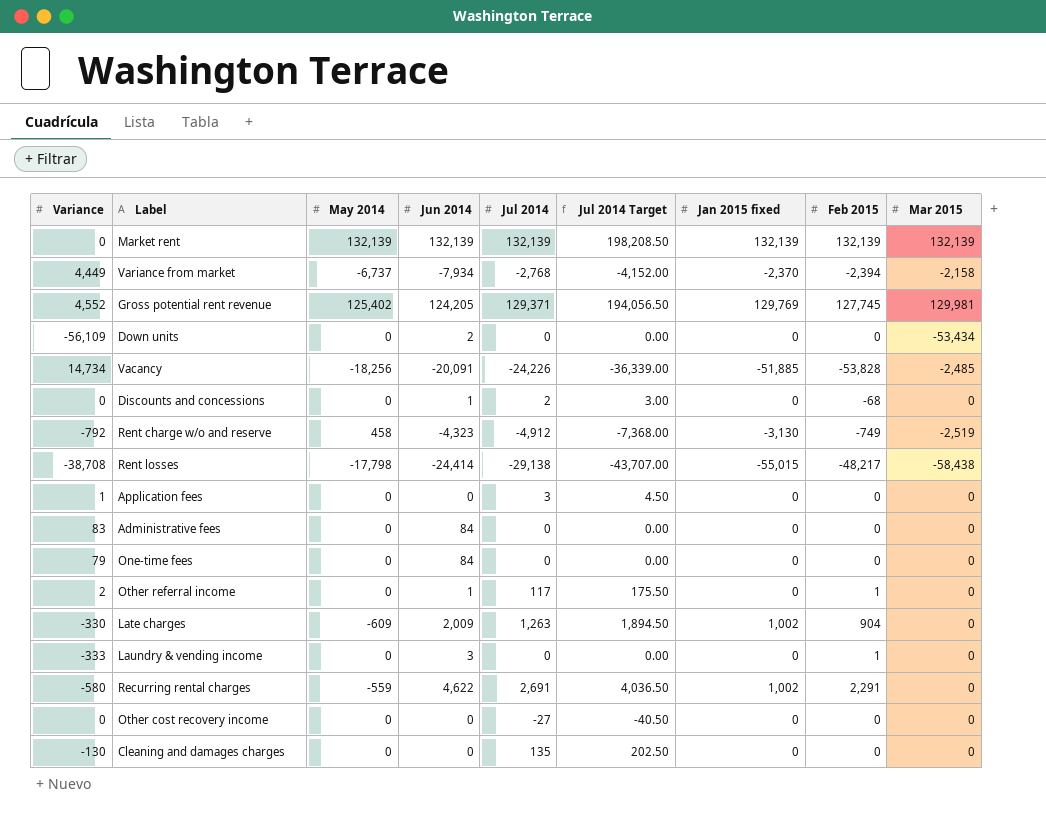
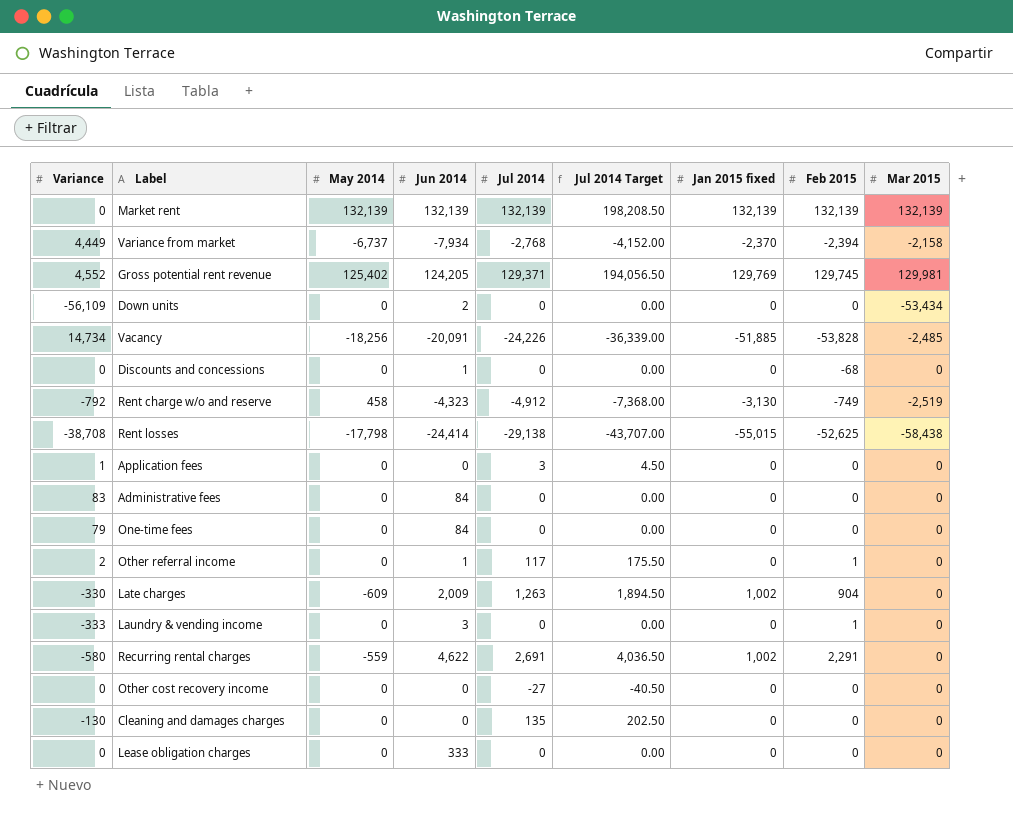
Gross potential rent revenue | Feb 2015: 127,745 -> 129,745
Discounts and concessions | Jul 2014: 2 -> 0
Discounts and concessions | Jul 2014 Target: 3.00 -> 0.00
Rent losses | Feb 2015: -48,217 -> -52,625
row Lease obligation charges: none -> 0 | 0 | 333 | 0 | 0.00 | 0 | 0 | 0

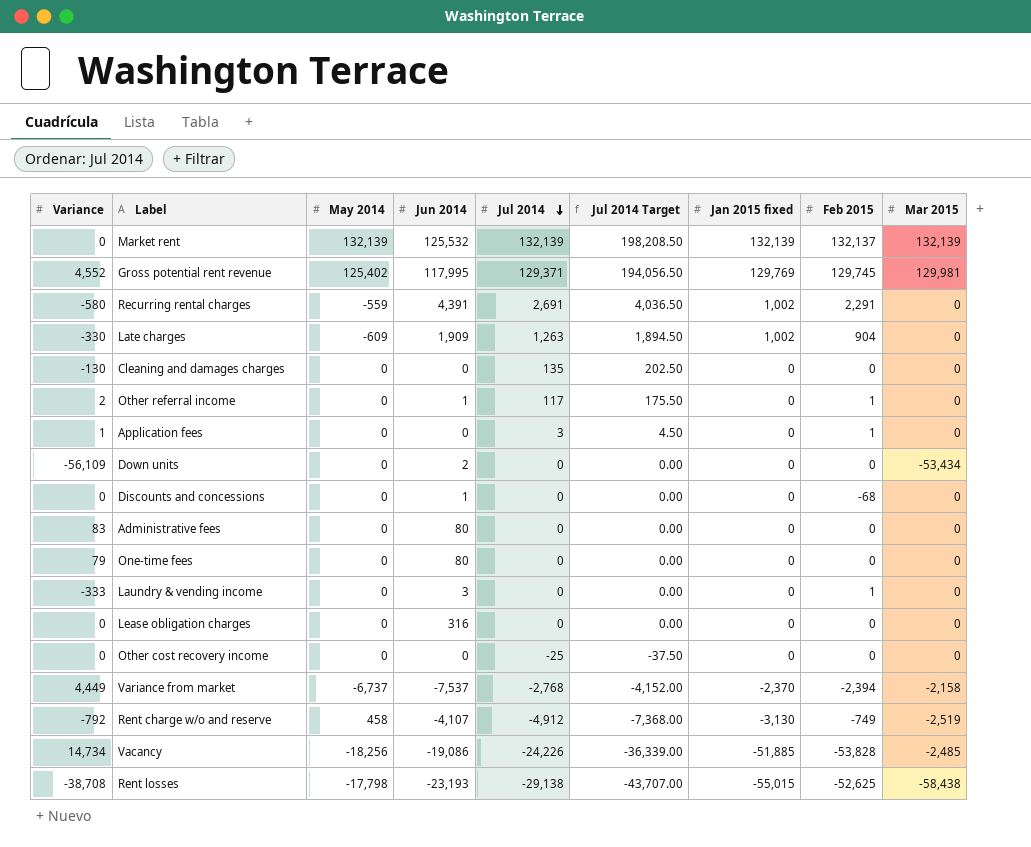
row order: none -> Jul 2014 descending
Market rent | Jun 2014: 132,139 -> 125,532
Market rent | Feb 2015: 132,139 -> 132,137
Gross potential rent revenue | Jun 2014: 124,205 -> 117,995
Recurring rental charges | Jun 2014: 4,622 -> 4,391
Late charges | Jun 2014: 2,009 -> 1,909
Application fees | Feb 2015: 0 -> 1
Administrative fees | Jun 2014: 84 -> 80
One-time fees | Jun 2014: 84 -> 80
Lease obligation charges | Jun 2014: 333 -> 316
Other cost recovery income | Jul 2014: -27 -> -25
Other cost recovery income | Jul 2014 Target: -40.50 -> -37.50
Variance from market | Jun 2014: -7,934 -> -7,537
Rent charge w/o and reserve | Jun 2014: -4,323 -> -4,107
Vacancy | Jun 2014: -20,091 -> -19,086
Rent losses | Jun 2014: -24,414 -> -23,193

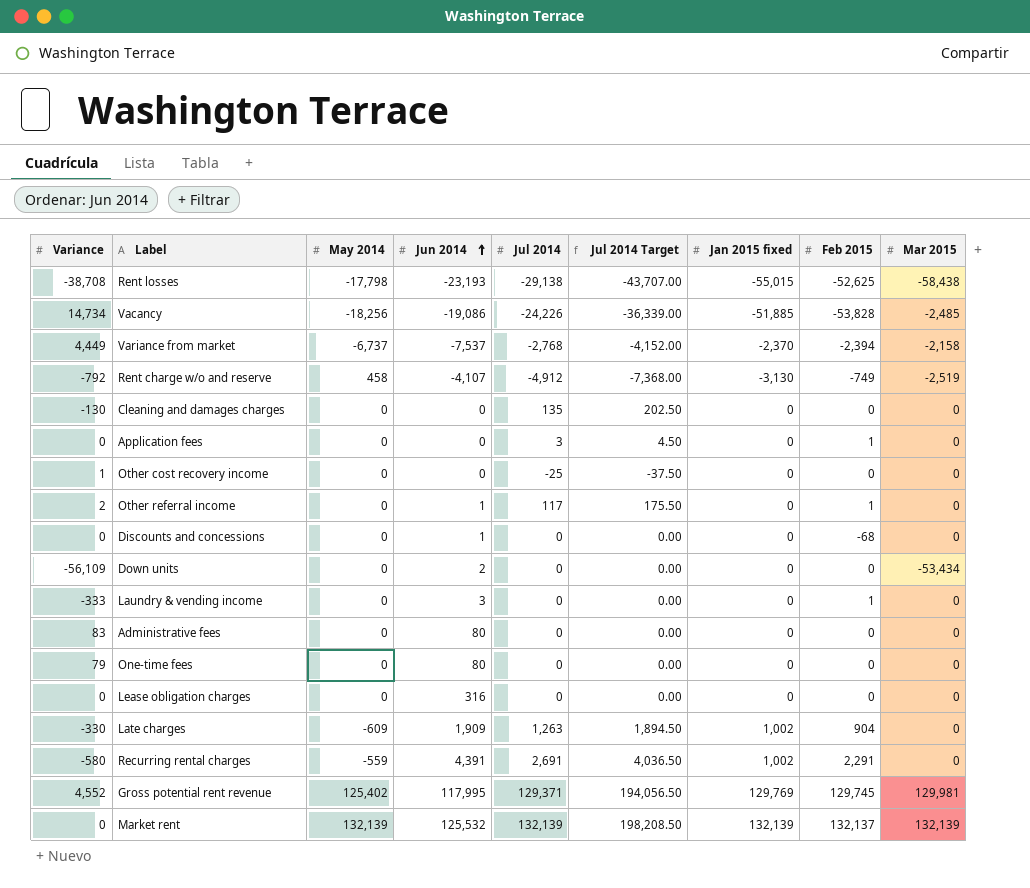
row order: Jul 2014 descending -> Jun 2014 ascending
Application fees | Variance: 1 -> 0
Other cost recovery income | Variance: 0 -> 1

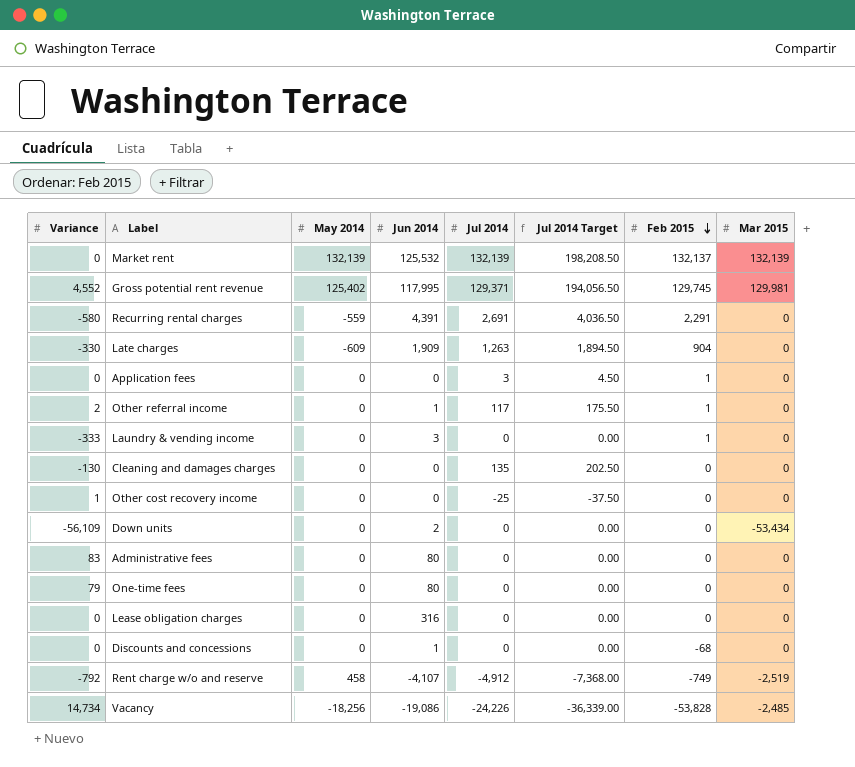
row order: Jun 2014 ascending -> Feb 2015 descending
column Jan 2015 fixed | position: 7 -> none
row Rent losses: -38,708 | -17,798 | -23,193 | -29,138 | -43,707.00 | -55,015 | -52,625 | -58,438 -> none
row Variance from market: 4,449 | -6,737 | -7,537 | -2,768 | -4,152.00 | -2,370 | -2,394 | -2,158 -> none

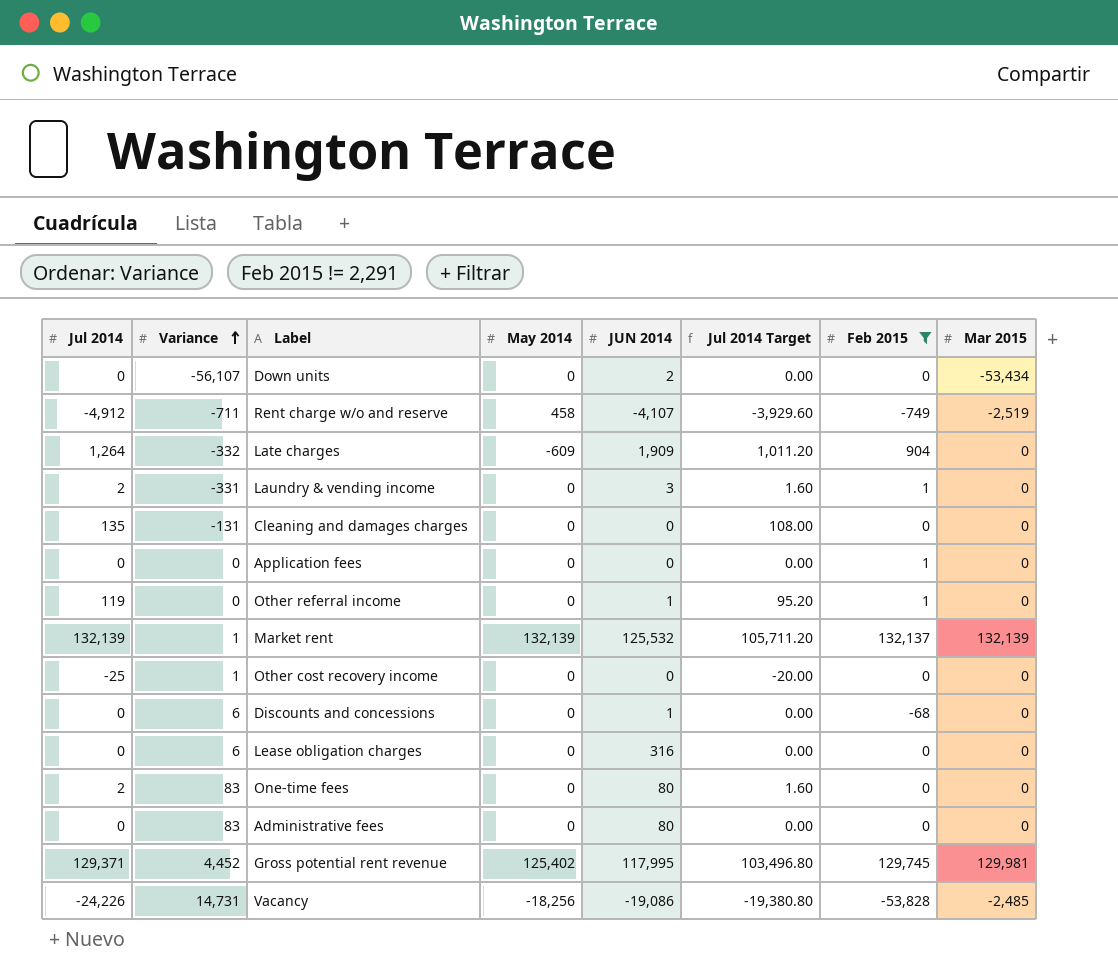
filter: none -> Feb 2015 != 2,291
row order: Feb 2015 descending -> Variance ascending
column Jul 2014 | position: 5 -> 1
column name: Jun 2014 -> JUN 2014
column Jul 2014 Target | formula: [Jul 2014] * 1.5 -> [Jul 2014] * 0.8
Down units | Variance: -56,109 -> -56,107
Rent charge w/o and reserve | Variance: -792 -> -711
Late charges | Jul 2014: 1,263 -> 1,264
Late charges | Variance: -330 -> -332
Laundry & vending income | Jul 2014: 0 -> 2
Laundry & vending income | Variance: -333 -> -331
Cleaning and damages charges | Variance: -130 -> -131
Application fees | Jul 2014: 3 -> 0
Other referral income | Jul 2014: 117 -> 119
Other referral income | Variance: 2 -> 0
Market rent | Variance: 0 -> 1
Discounts and concessions | Variance: 0 -> 6
Lease obligation charges | Variance: 0 -> 6
One-time fees | Jul 2014: 0 -> 2
One-time fees | Variance: 79 -> 83
Gross potential rent revenue | Variance: 4,552 -> 4,452
Vacancy | Variance: 14,734 -> 14,731

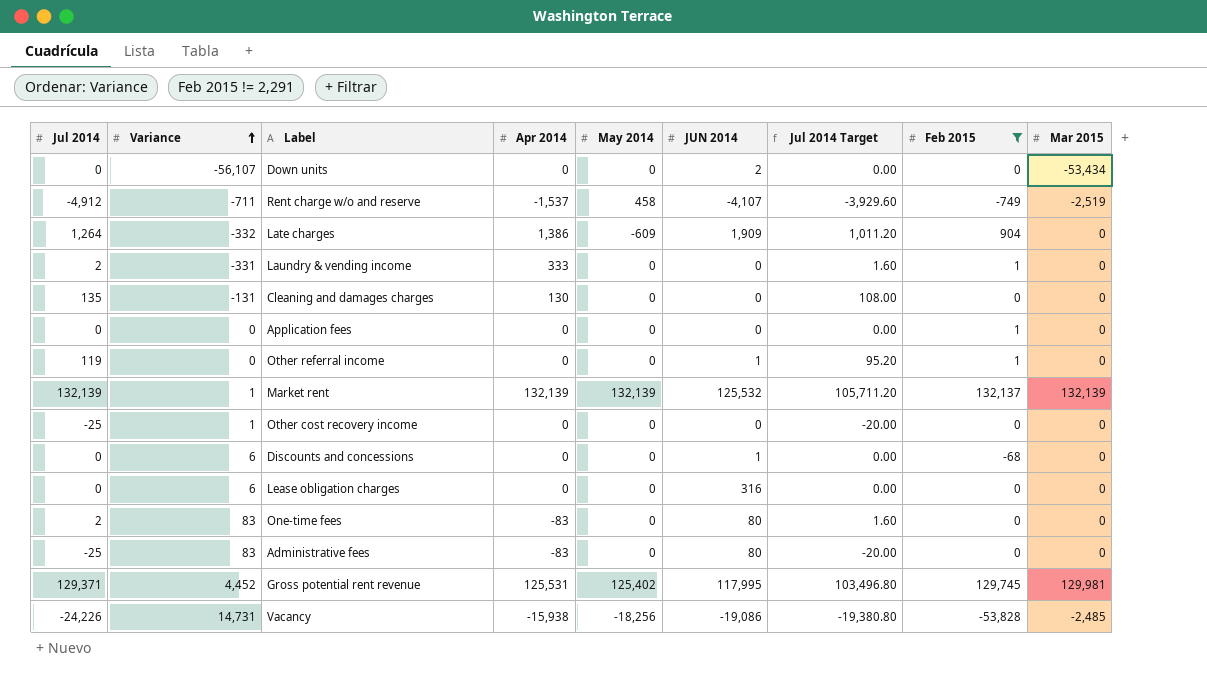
column Apr 2014 | position: none -> 4
Laundry & vending income | JUN 2014: 3 -> 0
Administrative fees | Jul 2014: 0 -> -25
Administrative fees | Jul 2014 Target: 0.00 -> -20.00

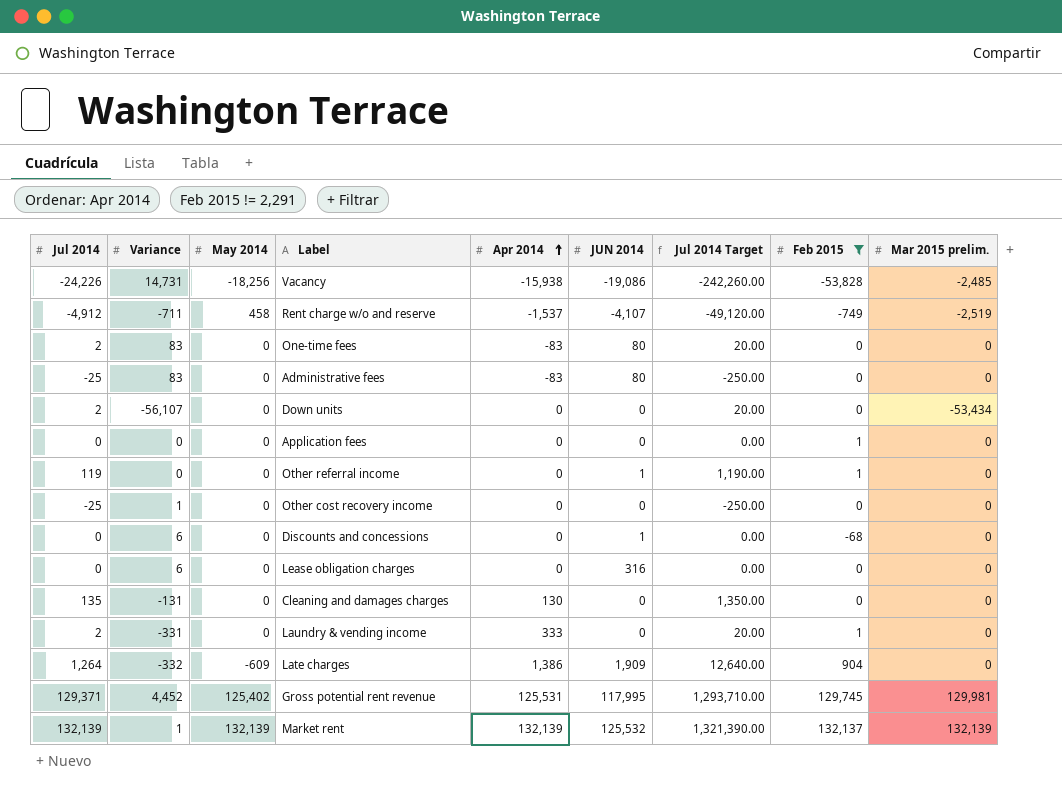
row order: Variance ascending -> Apr 2014 ascending
column May 2014 | position: 5 -> 3
column Jul 2014 Target | formula: [Jul 2014] * 0.8 -> [Jul 2014] * 10
column name: Mar 2015 -> Mar 2015 prelim.
Down units | Jul 2014: 0 -> 2
Down units | JUN 2014: 2 -> 0

